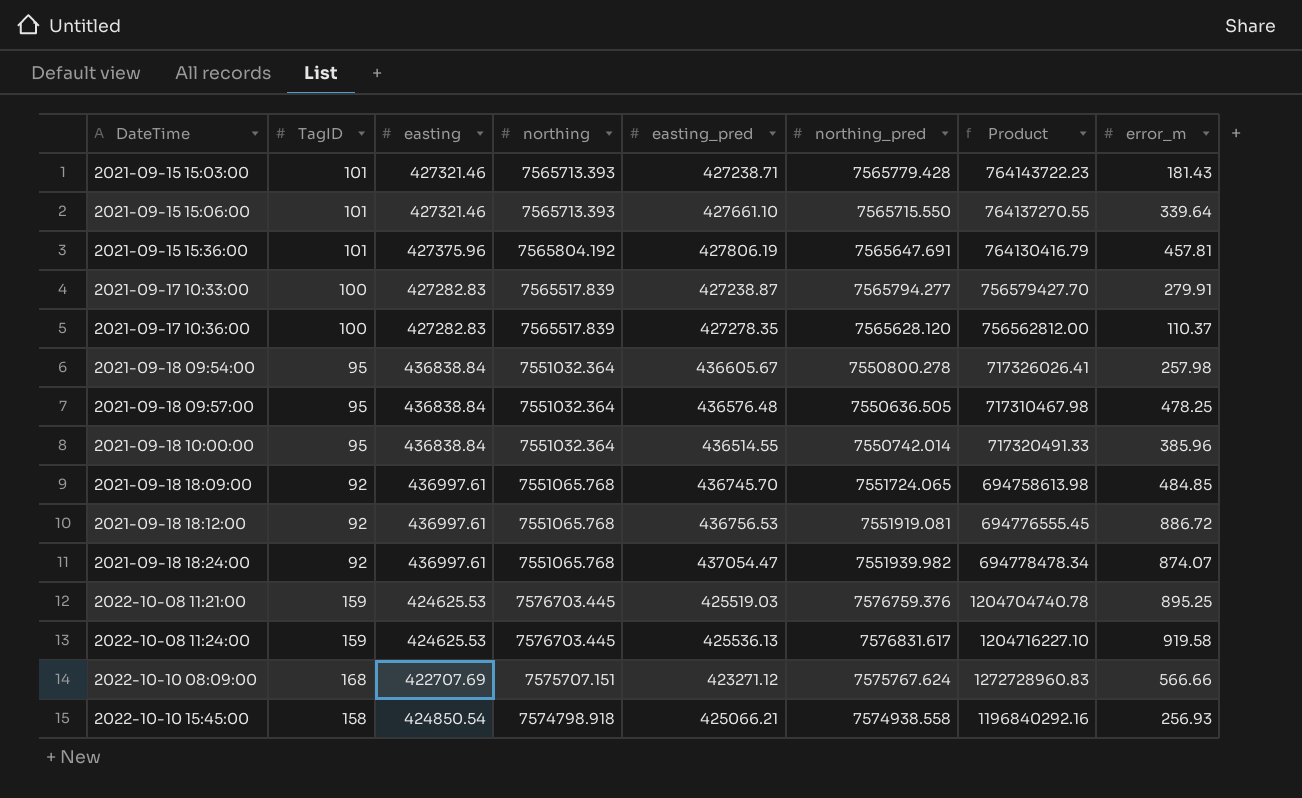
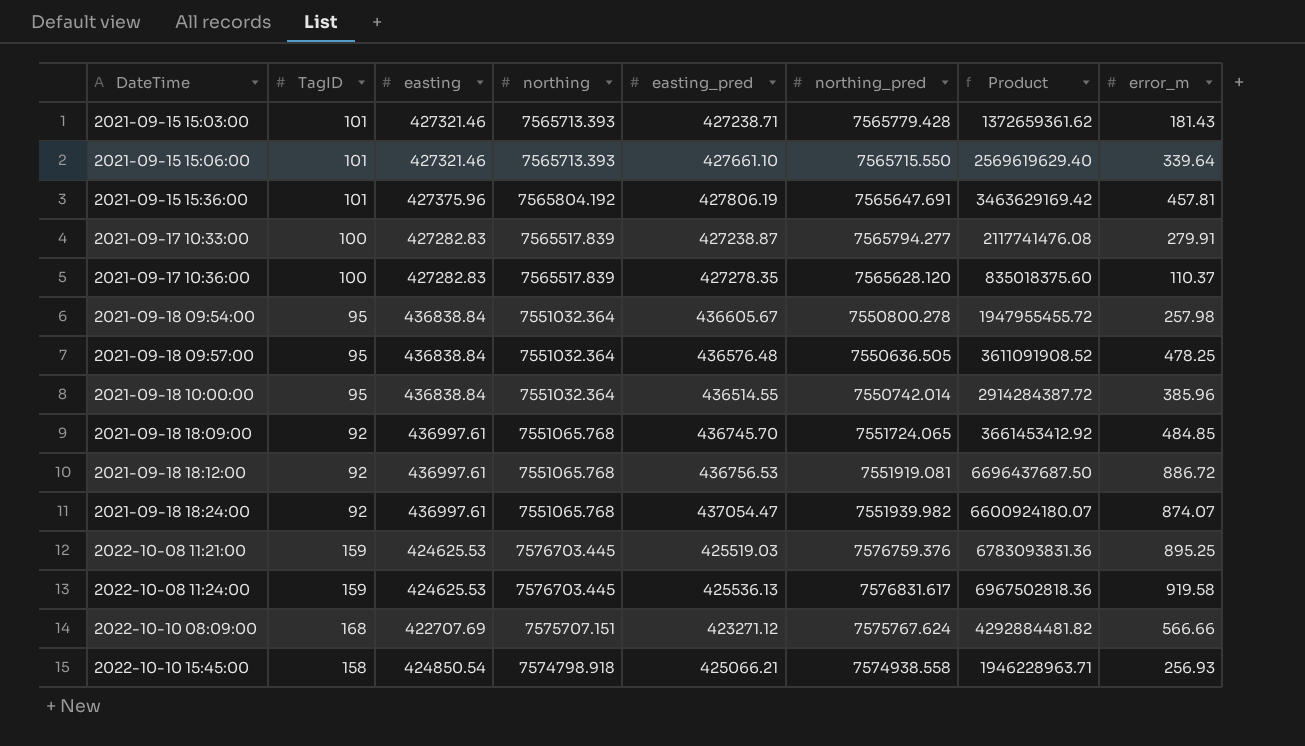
column Product | formula: [TagID] * [northing_pred] -> [northing_pred] * [error_m]

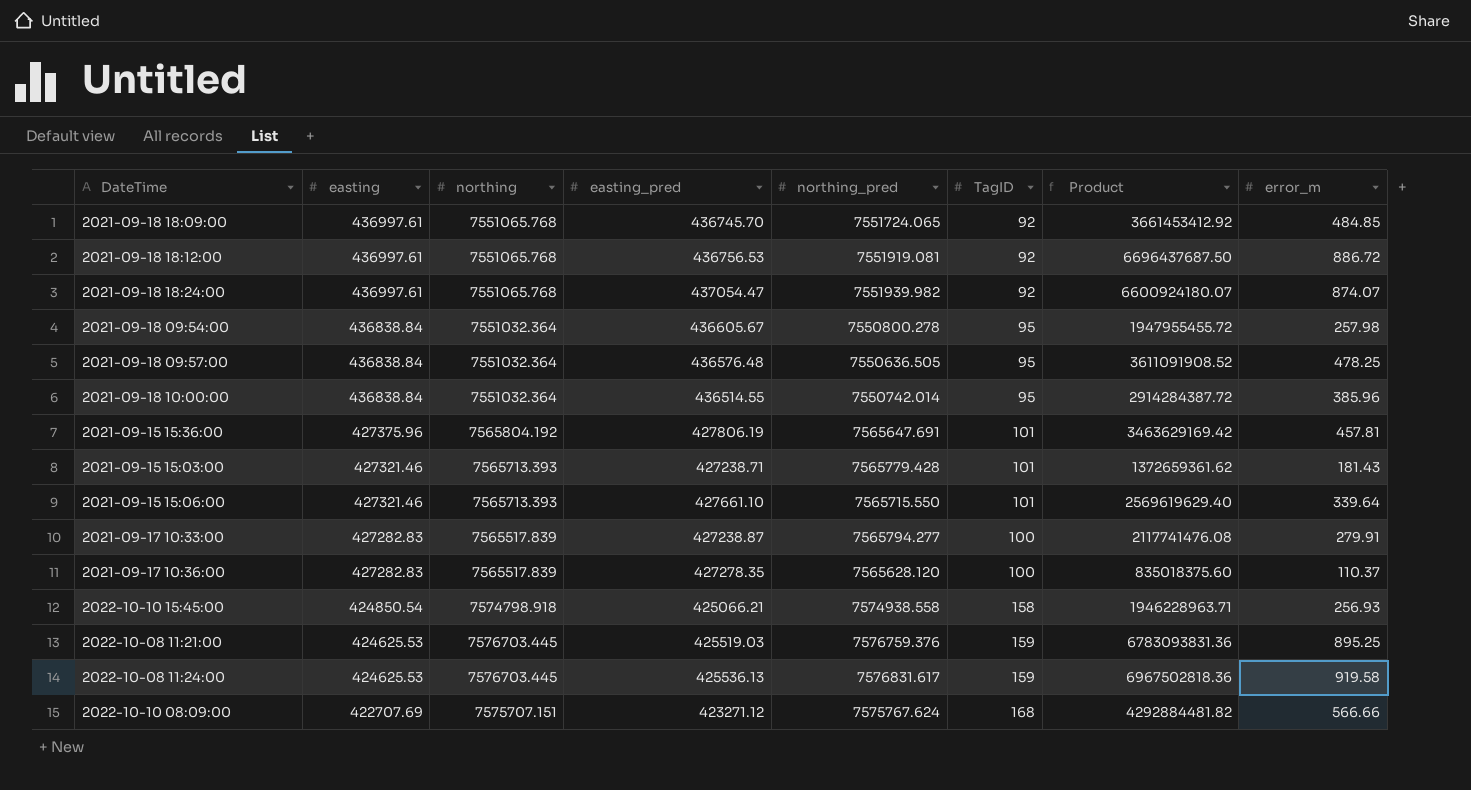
row order: DateTime ascending -> easting descending
column TagID | position: 2 -> 6

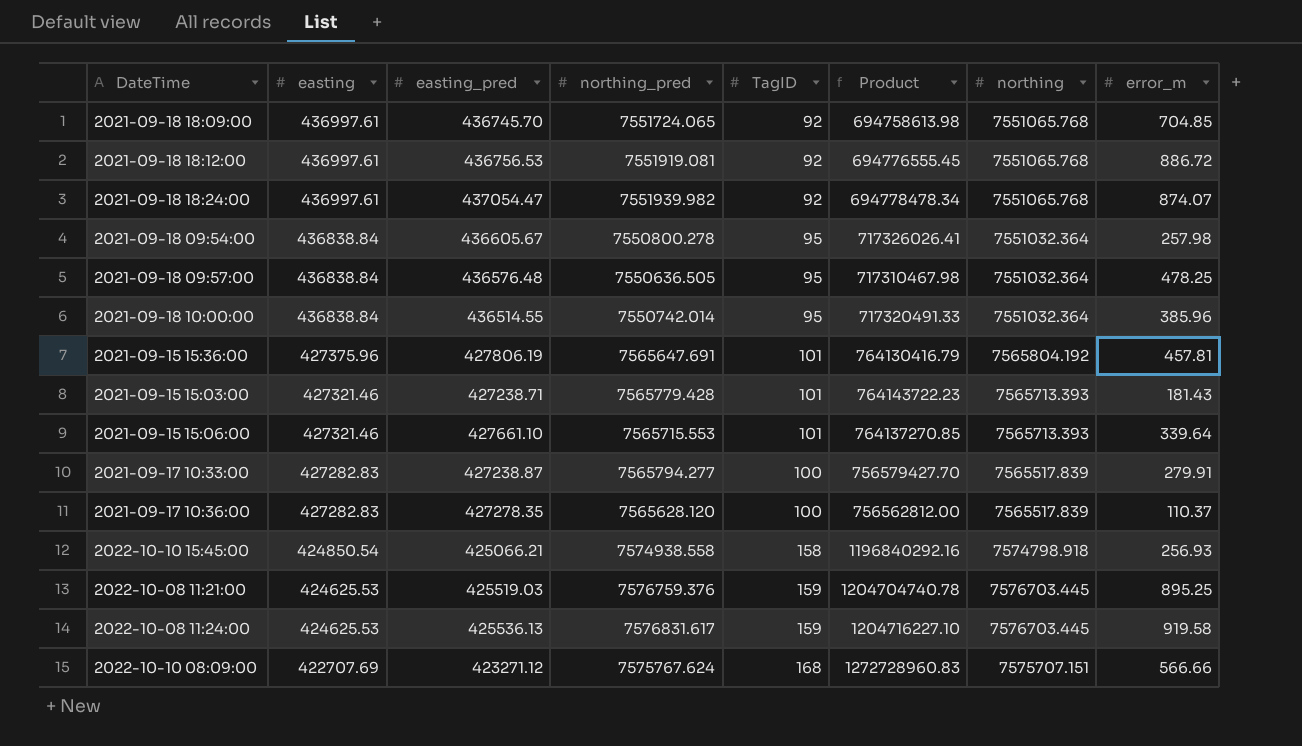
column Product | formula: [northing_pred] * [error_m] -> [northing_pred] * [TagID]
column northing | position: 3 -> 7
2021-09-18 18:09:00 | error_m: 484.85 -> 704.85
2021-09-15 15:06:00 | northing_pred: 7565715.550 -> 7565715.553

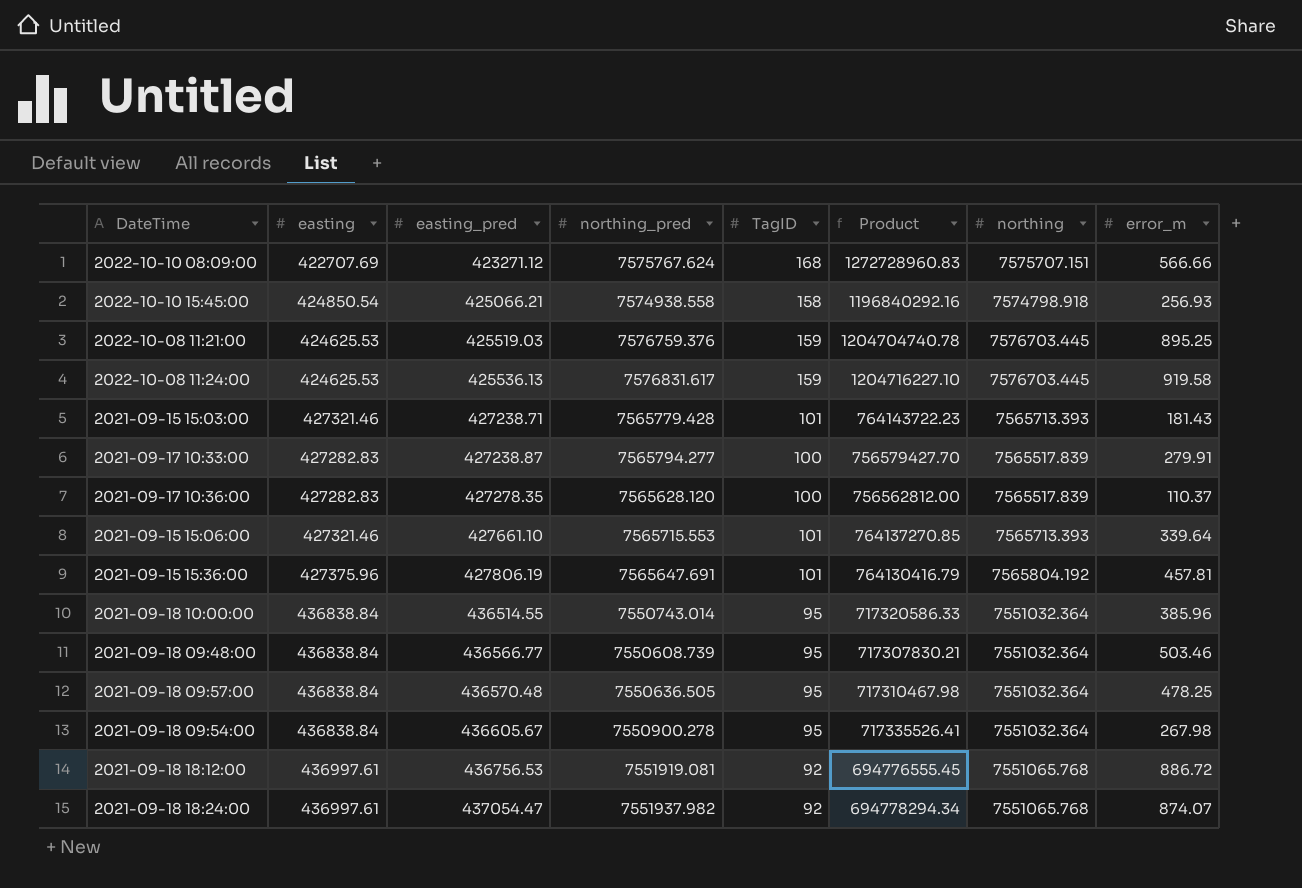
row order: easting descending -> easting_pred ascending
row 2021-09-18 18:09:00: 436997.61 | 436745.70 | 7551724.065 | 92 | 694758613.98 | 7551065.768 | 704.85 -> none
2021-09-18 10:00:00 | northing_pred: 7550742.014 -> 7550743.014
2021-09-18 10:00:00 | Product: 717320491.33 -> 717320586.33
row 2021-09-18 09:48:00: none -> 436838.84 | 436566.77 | 7550608.739 | 95 | 717307830.21 | 7551032.364 | 503.46
2021-09-18 09:57:00 | easting_pred: 436576.48 -> 436570.48
2021-09-18 09:54:00 | northing_pred: 7550800.278 -> 7550900.278
2021-09-18 09:54:00 | Product: 717326026.41 -> 717335526.41
2021-09-18 09:54:00 | error_m: 257.98 -> 267.98
2021-09-18 18:24:00 | northing_pred: 7551939.982 -> 7551937.982
2021-09-18 18:24:00 | Product: 694778478.34 -> 694778294.34

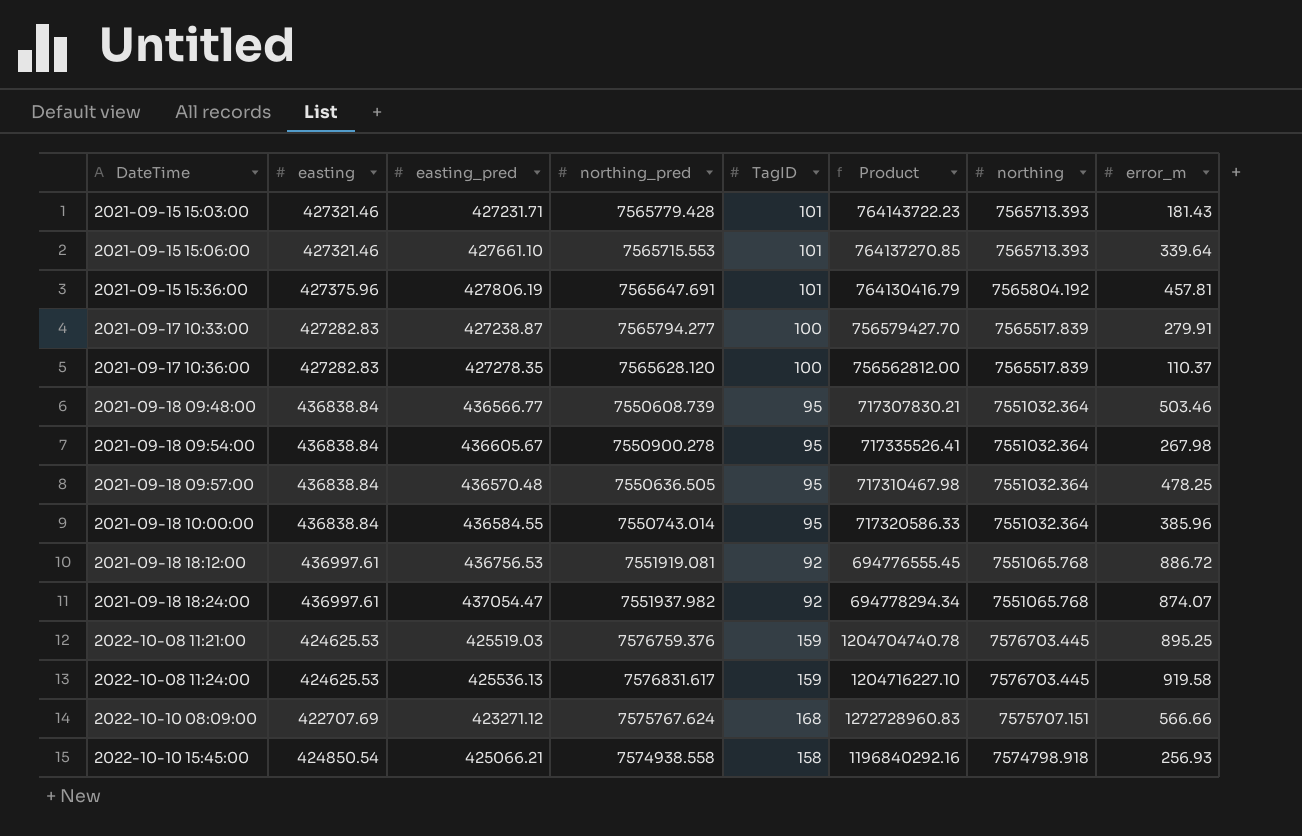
row order: easting_pred ascending -> DateTime ascending
2021-09-15 15:03:00 | easting_pred: 427238.71 -> 427231.71
2021-09-18 10:00:00 | easting_pred: 436514.55 -> 436584.55

